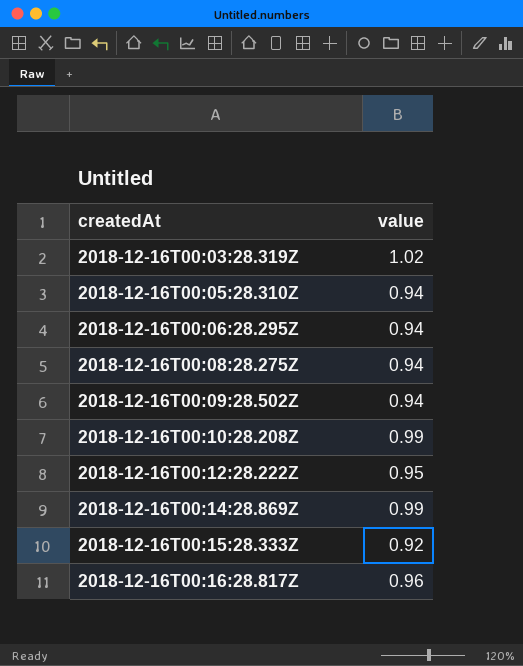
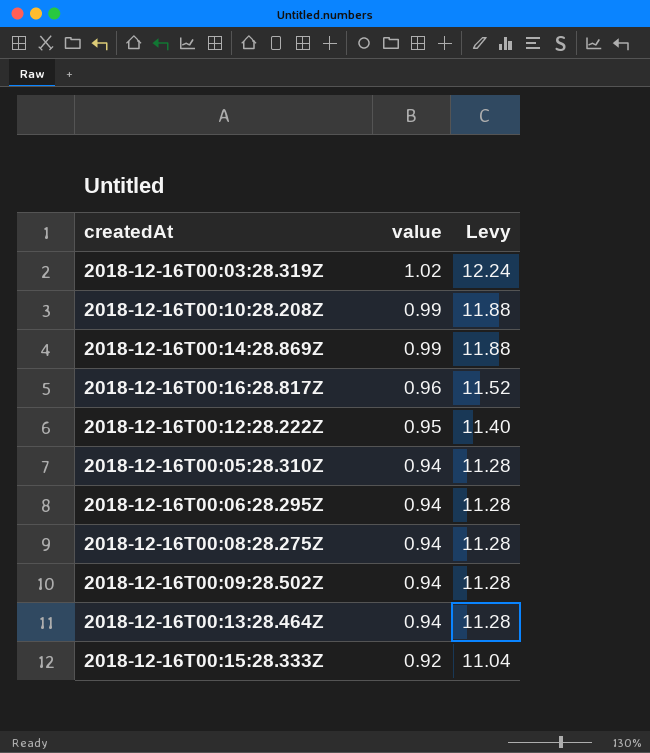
row order: createdAt ascending -> value descending
column Levy | formula: none -> [value] * 12
row 2018-12-16T00:13:28.464Z: none -> 0.94 | 11.28

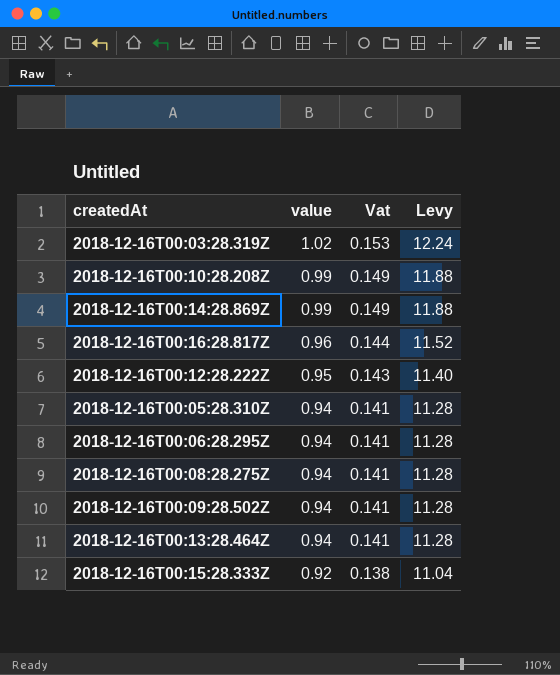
column Vat | formula: none -> [value] * 0.15

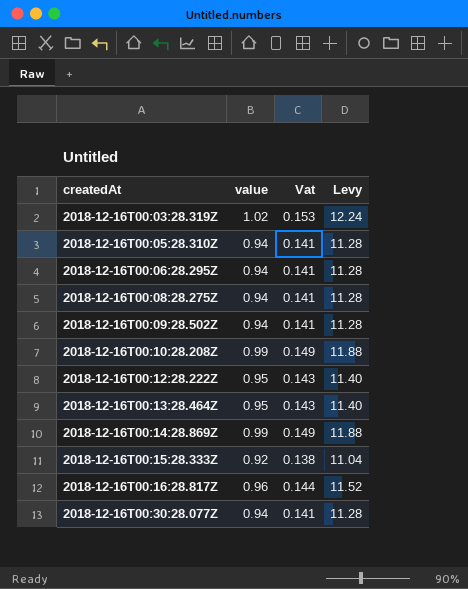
row order: value descending -> createdAt ascending
2018-12-16T00:13:28.464Z | value: 0.94 -> 0.95
2018-12-16T00:13:28.464Z | Vat: 0.141 -> 0.143
2018-12-16T00:13:28.464Z | Levy: 11.28 -> 11.40
row 2018-12-16T00:30:28.077Z: none -> 0.94 | 0.141 | 11.28

